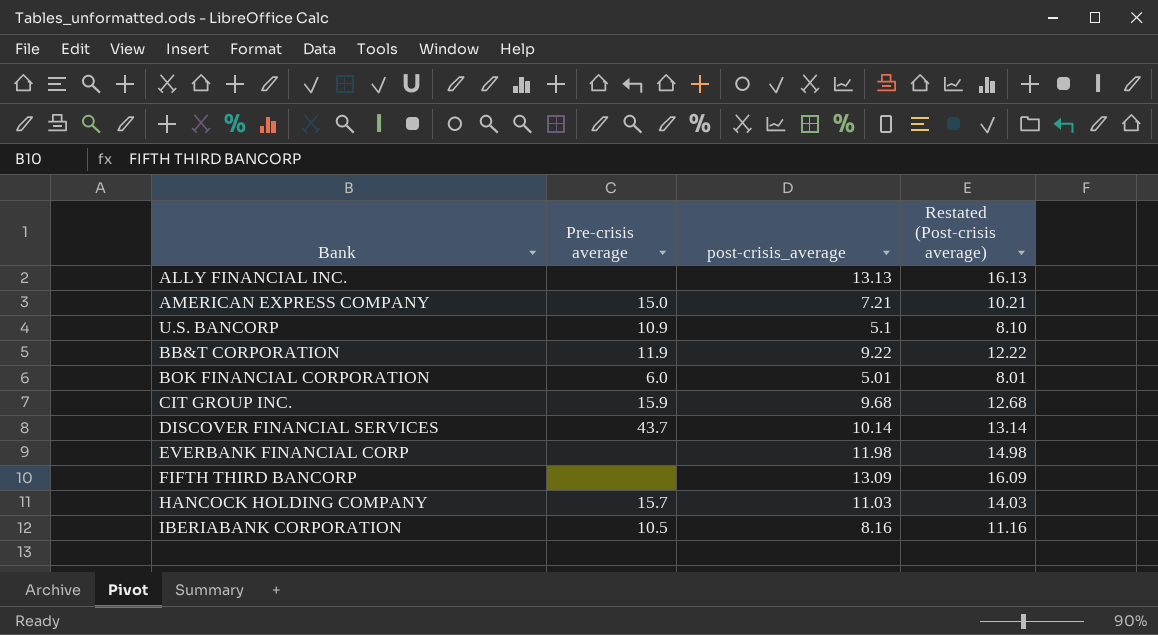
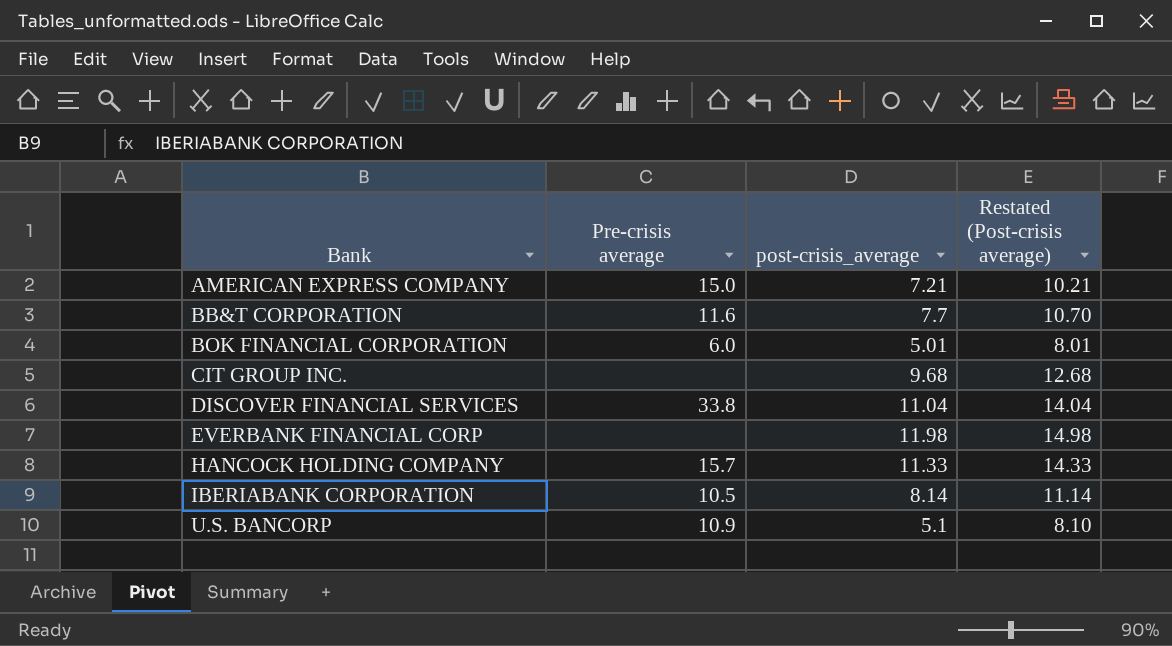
row order: none -> Bank ascending
row ALLY FINANCIAL INC.: none | 13.13 | 16.13 -> none
row FIFTH THIRD BANCORP: none | 13.09 | 16.09 -> none
BB&T CORPORATION | Pre-crisis average: 11.9 -> 11.6
BB&T CORPORATION | post-crisis_average: 9.22 -> 7.7
BB&T CORPORATION | Restated (Post-crisis average): 12.22 -> 10.70
CIT GROUP INC. | Pre-crisis average: 15.9 -> none
DISCOVER FINANCIAL SERVICES | Pre-crisis average: 43.7 -> 33.8
DISCOVER FINANCIAL SERVICES | post-crisis_average: 10.14 -> 11.04
DISCOVER FINANCIAL SERVICES | Restated (Post-crisis average): 13.14 -> 14.04
HANCOCK HOLDING COMPANY | post-crisis_average: 11.03 -> 11.33
HANCOCK HOLDING COMPANY | Restated (Post-crisis average): 14.03 -> 14.33
IBERIABANK CORPORATION | post-crisis_average: 8.16 -> 8.14
IBERIABANK CORPORATION | Restated (Post-crisis average): 11.16 -> 11.14

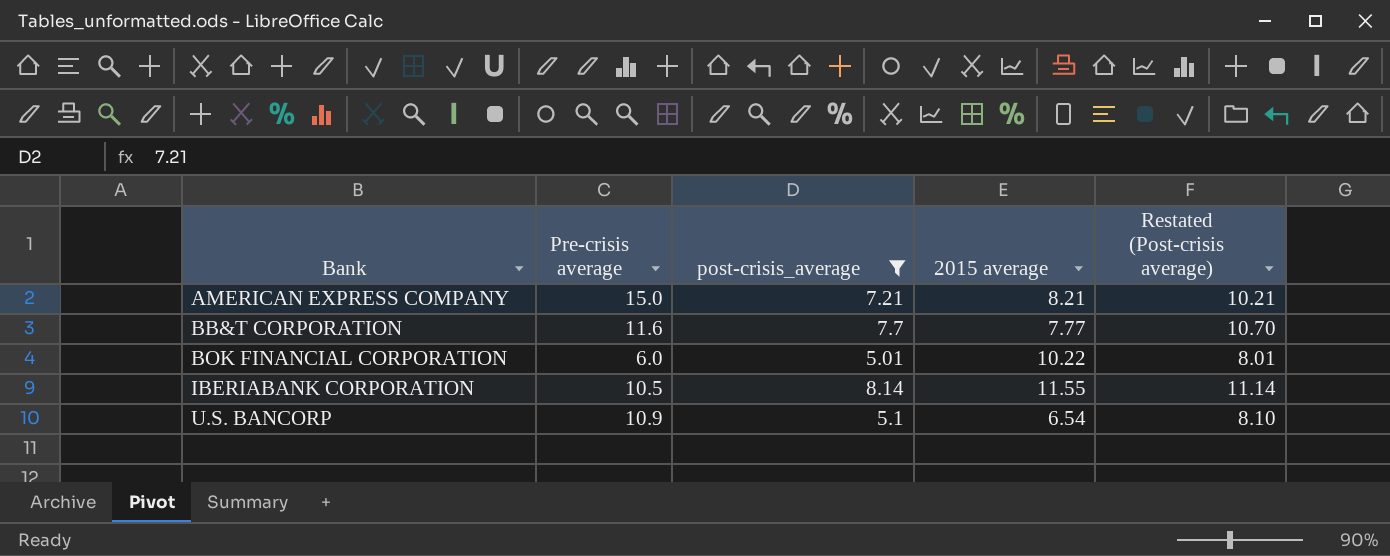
filter: none -> post-crisis_average <= 8.14
column 2015 average | position: none -> 4

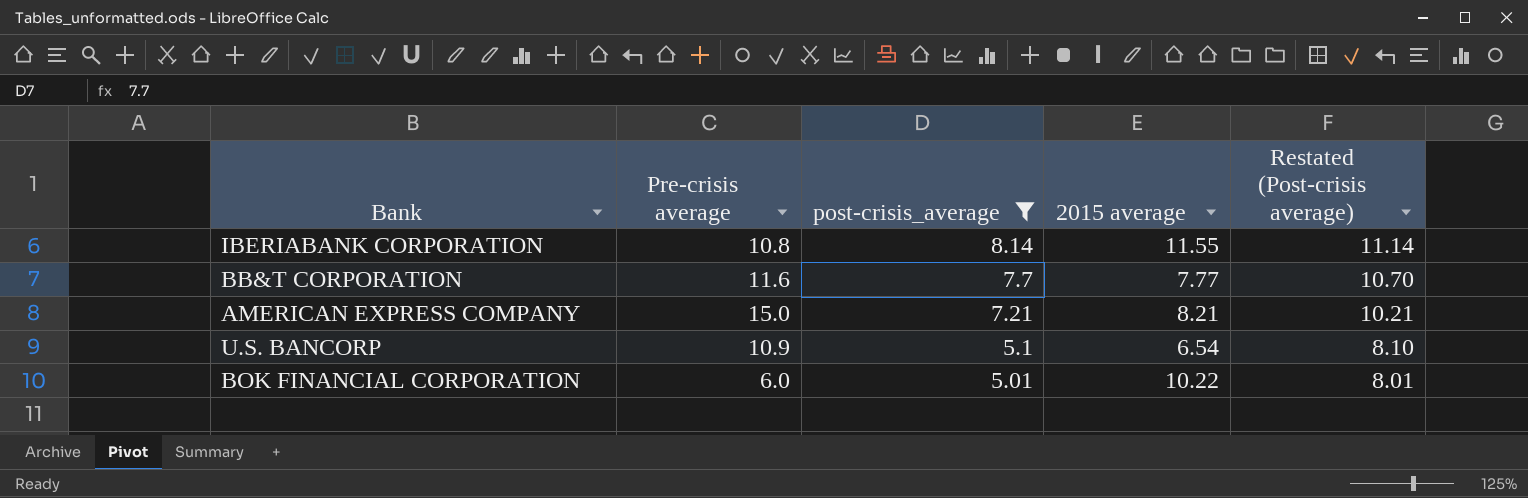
row order: Bank ascending -> post-crisis_average descending
IBERIABANK CORPORATION | Pre-crisis average: 10.5 -> 10.8

